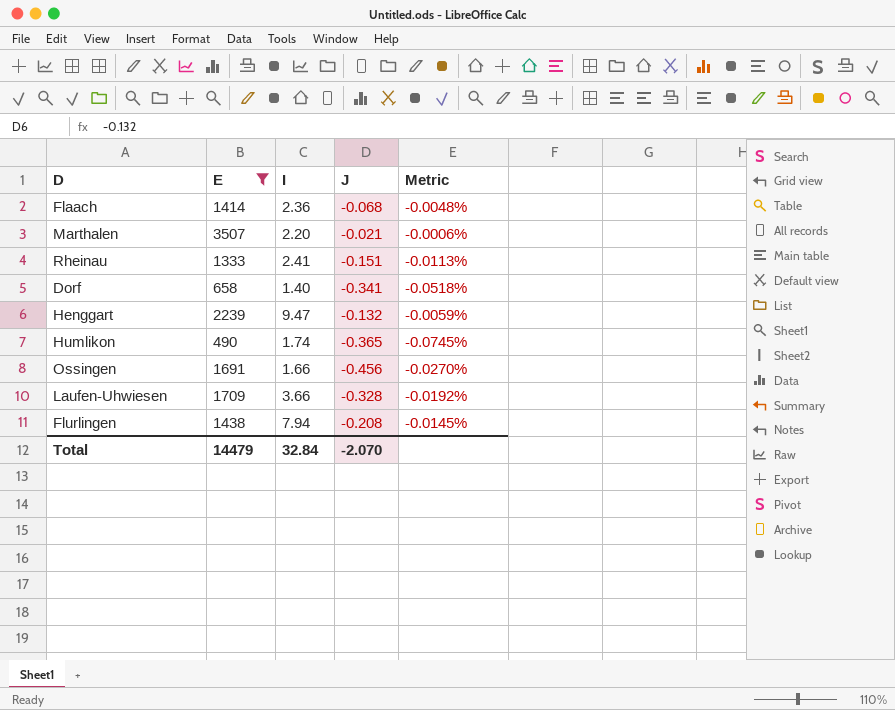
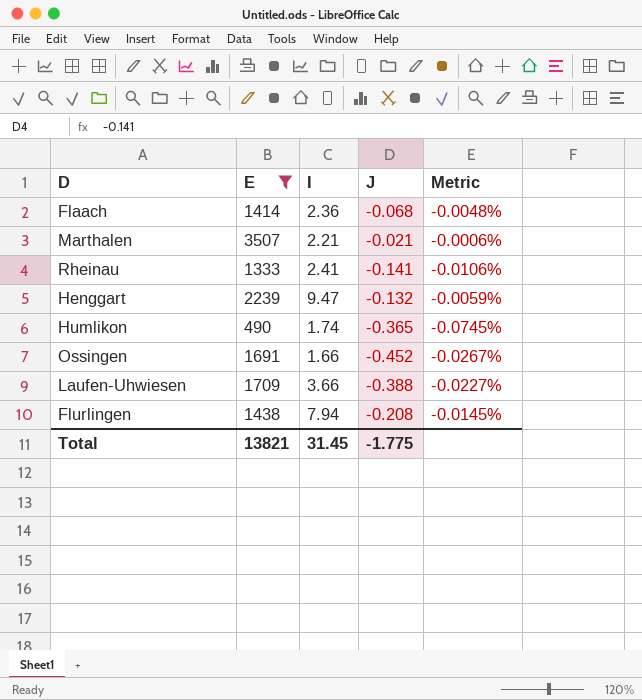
row Dorf: 658 | 1.40 | -0.341 | -0.0518% -> none
Marthalen | I: 2.20 -> 2.21
Rheinau | J: -0.151 -> -0.141
Rheinau | Metric: -0.0113% -> -0.0106%
Ossingen | J: -0.456 -> -0.452
Ossingen | Metric: -0.0270% -> -0.0267%
Laufen-Uhwiesen | J: -0.328 -> -0.388
Laufen-Uhwiesen | Metric: -0.0192% -> -0.0227%
Total | E: 14479 -> 13821
Total | I: 32.84 -> 31.45
Total | J: -2.070 -> -1.775

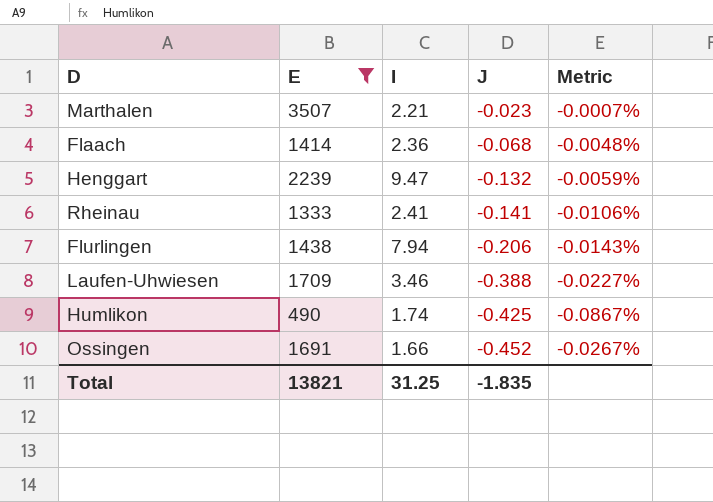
row order: none -> J descending
Marthalen | J: -0.021 -> -0.023
Marthalen | Metric: -0.0006% -> -0.0007%
Flurlingen | J: -0.208 -> -0.206
Flurlingen | Metric: -0.0145% -> -0.0143%
Laufen-Uhwiesen | I: 3.66 -> 3.46
Humlikon | J: -0.365 -> -0.425
Humlikon | Metric: -0.0745% -> -0.0867%
Total | I: 31.45 -> 31.25
Total | J: -1.775 -> -1.835

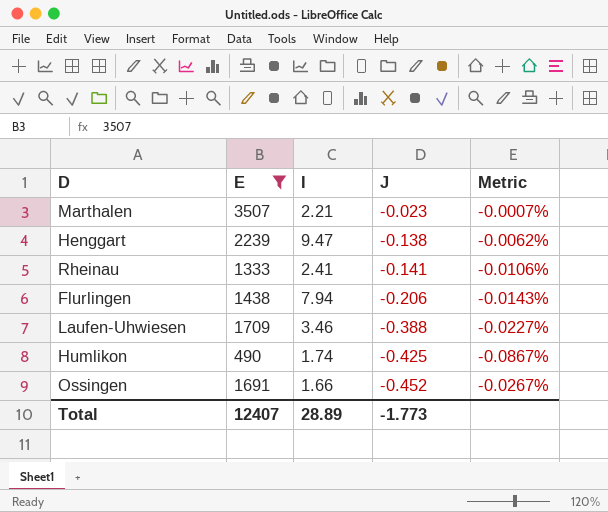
row Flaach: 1414 | 2.36 | -0.068 | -0.0048% -> none
Henggart | J: -0.132 -> -0.138
Henggart | Metric: -0.0059% -> -0.0062%
Total | E: 13821 -> 12407
Total | I: 31.25 -> 28.89
Total | J: -1.835 -> -1.773

